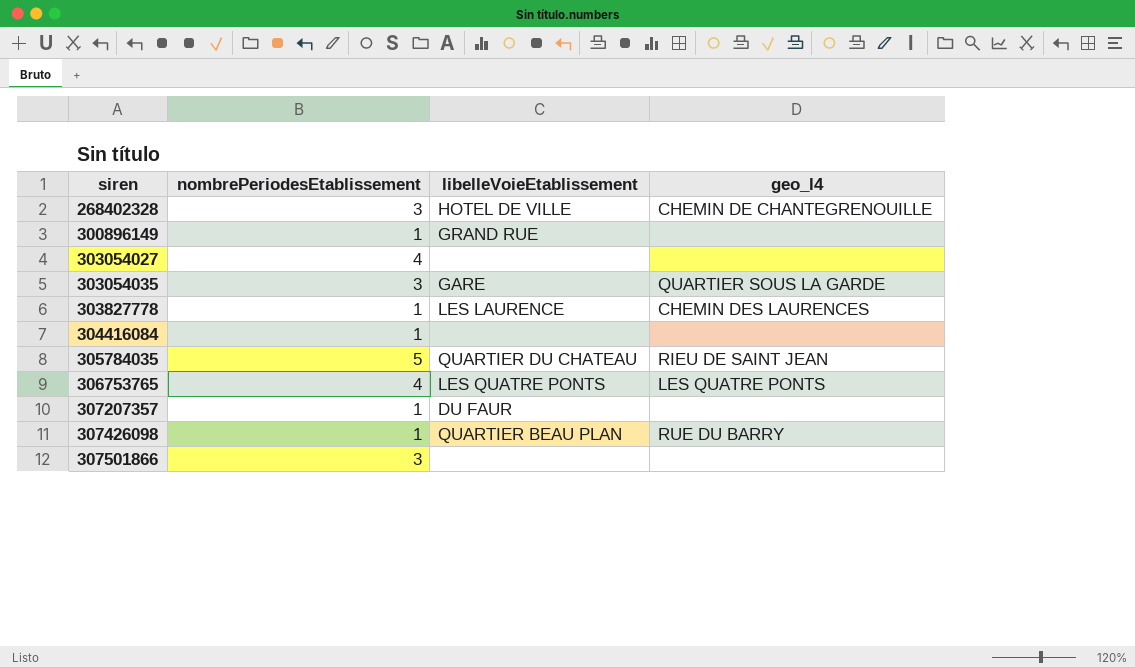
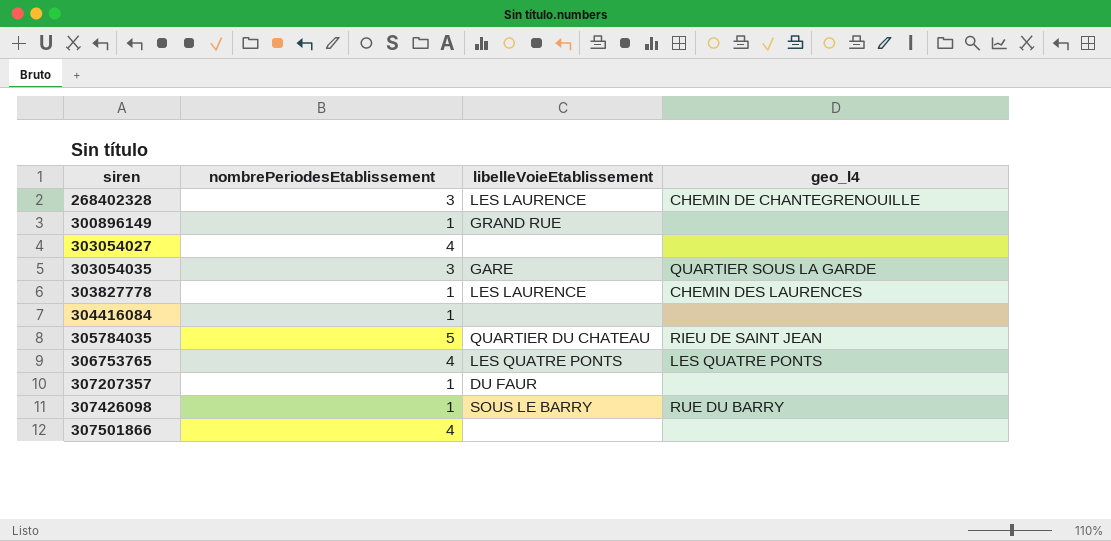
268402328 | libelleVoieEtablissement: HOTEL DE VILLE -> LES LAURENCE
307426098 | libelleVoieEtablissement: QUARTIER BEAU PLAN -> SOUS LE BARRY
307501866 | nombrePeriodesEtablissement: 3 -> 4

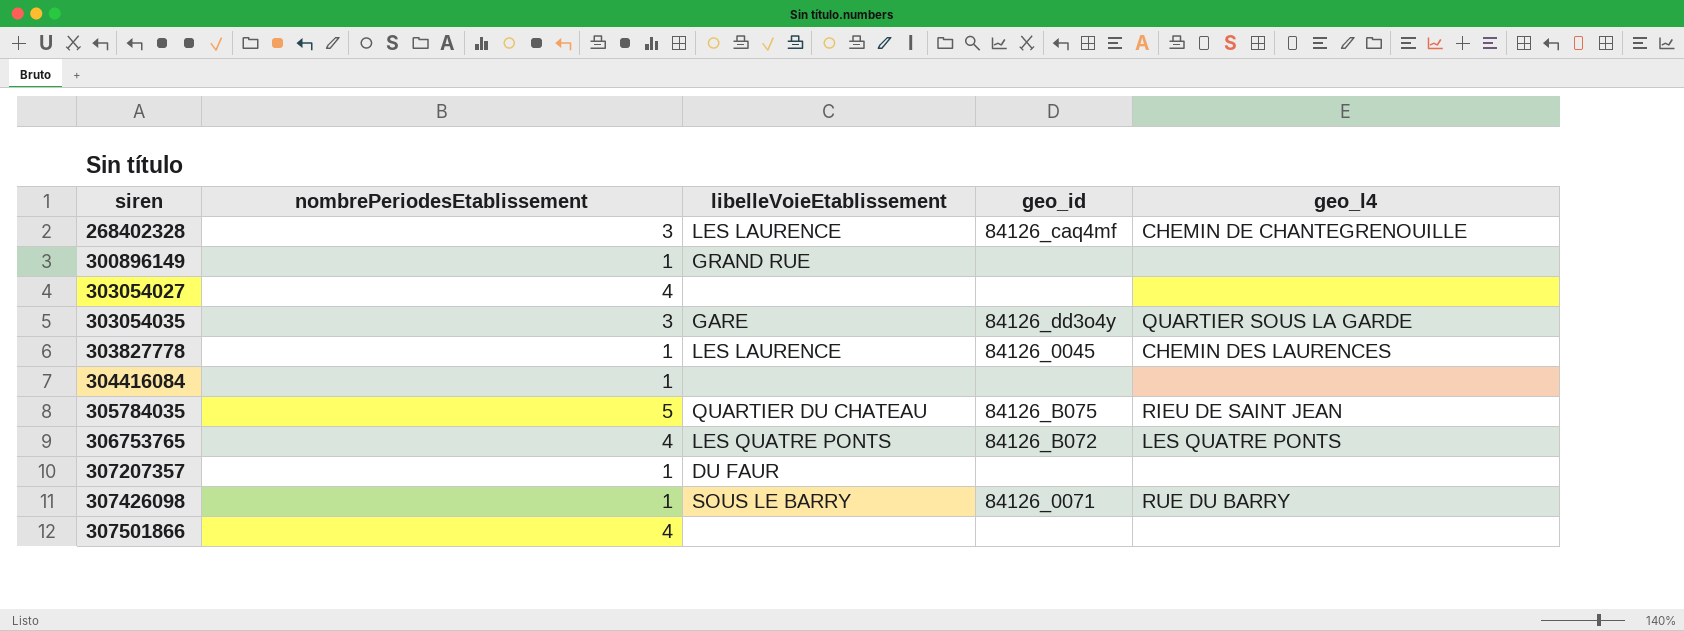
column geo_id | position: none -> 4

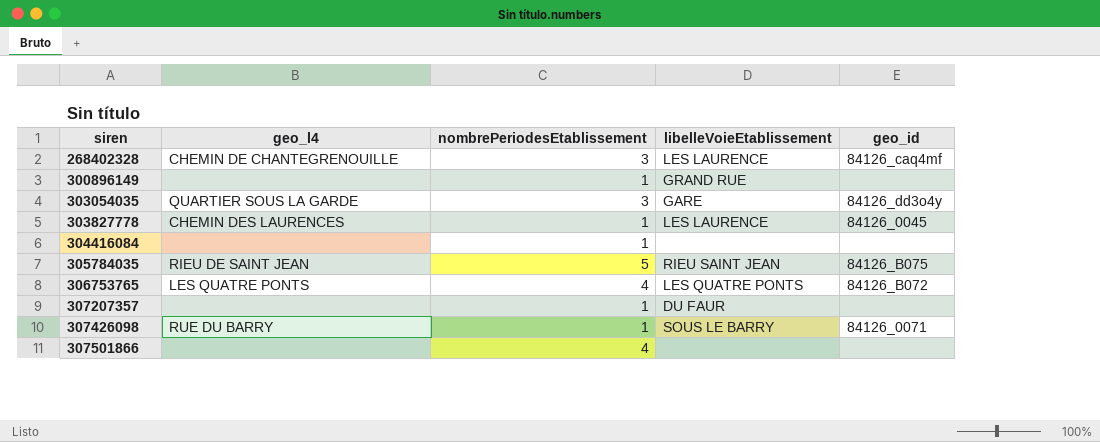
column geo_l4 | position: 5 -> 2
row 303054027: 4 | none | none | none -> none
305784035 | libelleVoieEtablissement: QUARTIER DU CHATEAU -> RIEU SAINT JEAN

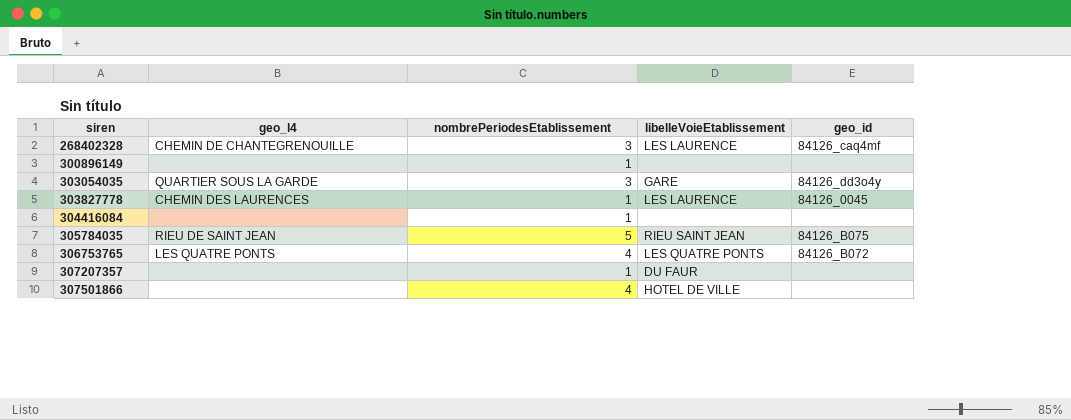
row 307426098: RUE DU BARRY | 1 | SOUS LE BARRY | 84126_0071 -> none
300896149 | libelleVoieEtablissement: GRAND RUE -> none
307501866 | libelleVoieEtablissement: none -> HOTEL DE VILLE

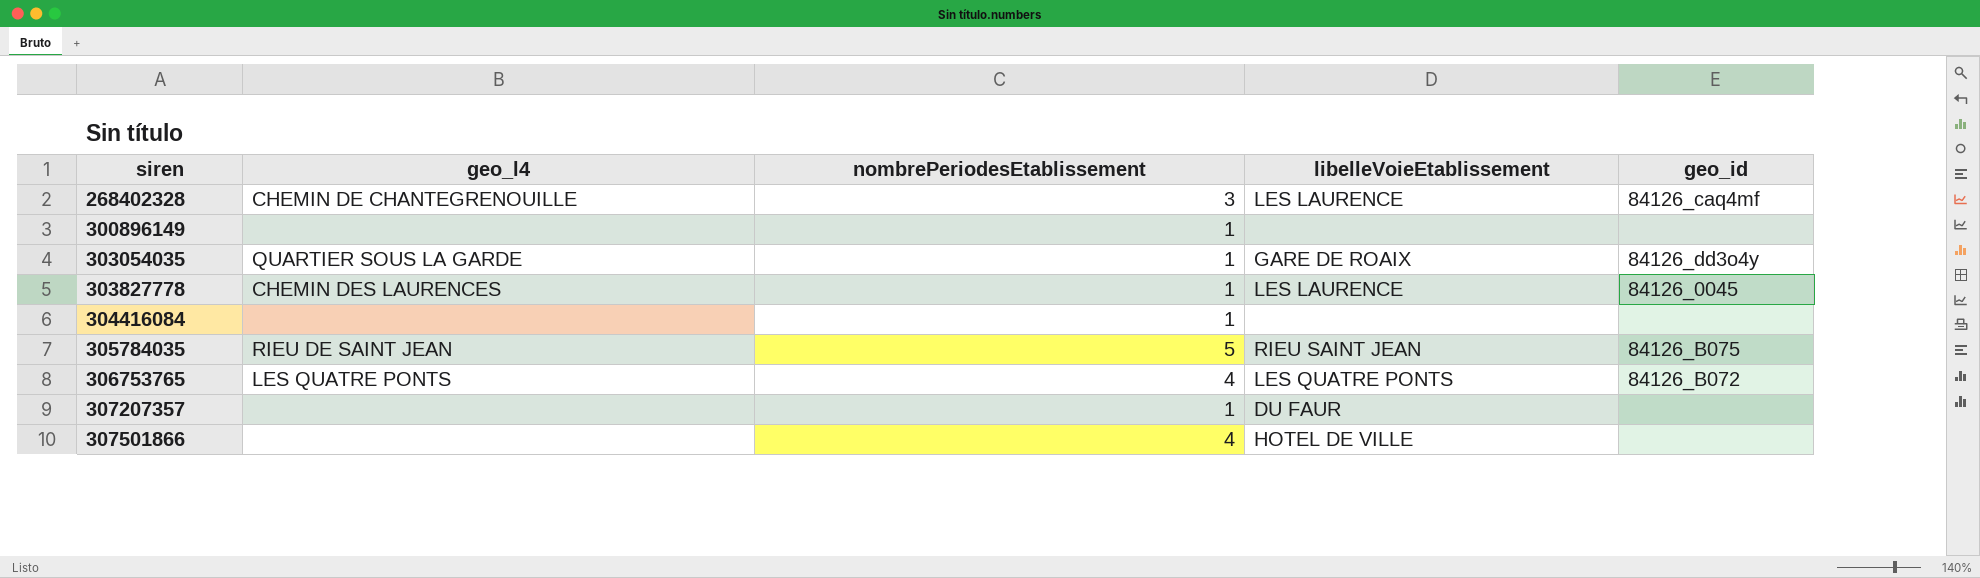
303054035 | nombrePeriodesEtablissement: 3 -> 1
303054035 | libelleVoieEtablissement: GARE -> GARE DE ROAIX

